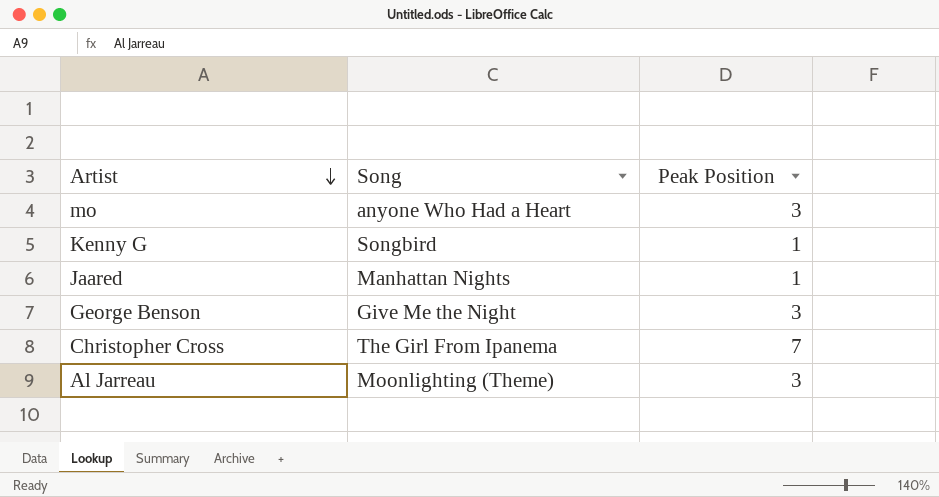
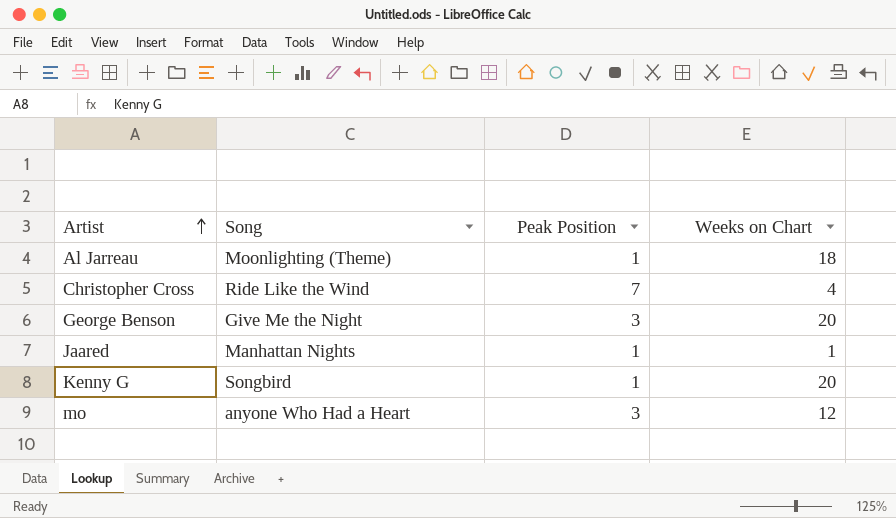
row order: Artist descending -> Artist ascending
column Weeks on Chart | position: none -> 4
Al Jarreau | Peak Position: 3 -> 1
Christopher Cross | Song: The Girl From Ipanema -> Ride Like the Wind

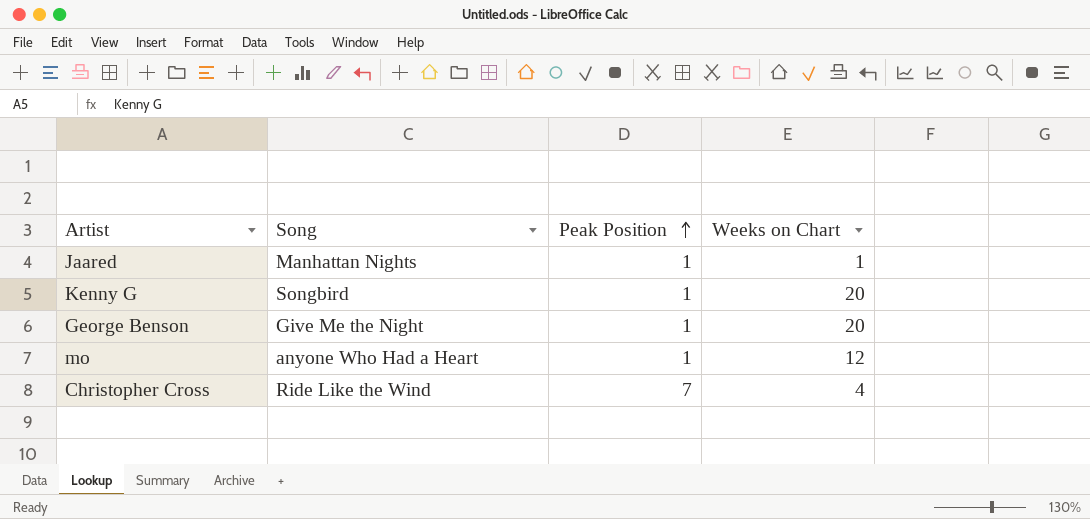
row order: Artist ascending -> Peak Position ascending
row Al Jarreau: Moonlighting (Theme) | 1 | 18 -> none
George Benson | Peak Position: 3 -> 1
mo | Peak Position: 3 -> 1

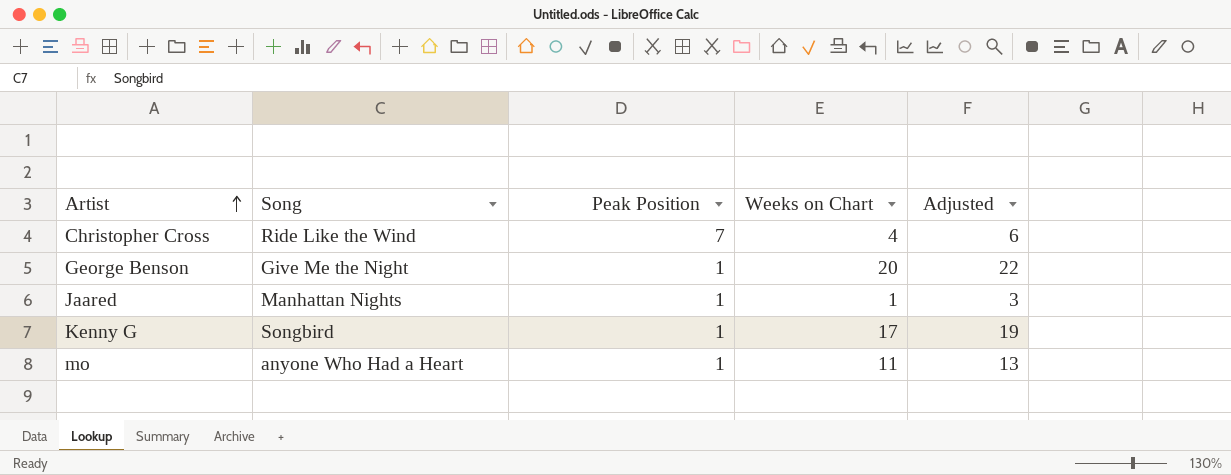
row order: Peak Position ascending -> Artist ascending
column Adjusted | formula: none -> [Weeks on Chart] + 2
Kenny G | Weeks on Chart: 20 -> 17
mo | Weeks on Chart: 12 -> 11

